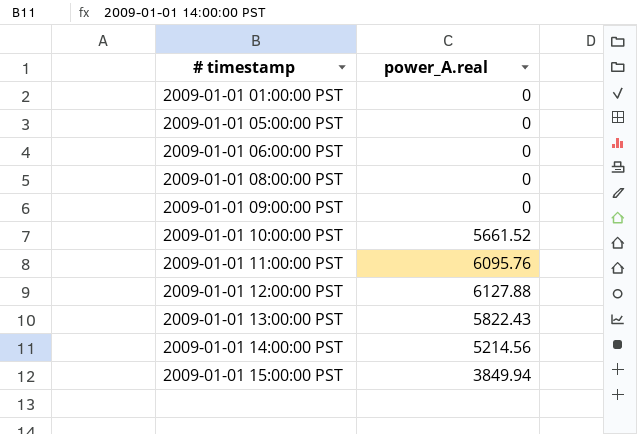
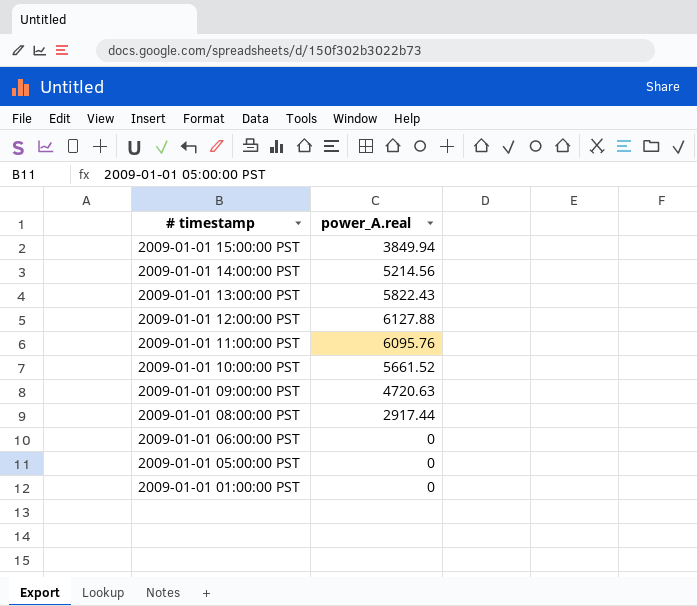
row order: # timestamp ascending -> # timestamp descending
2009-01-01 09:00:00 PST | power_A.real: 0 -> 4720.63
2009-01-01 08:00:00 PST | power_A.real: 0 -> 2917.44

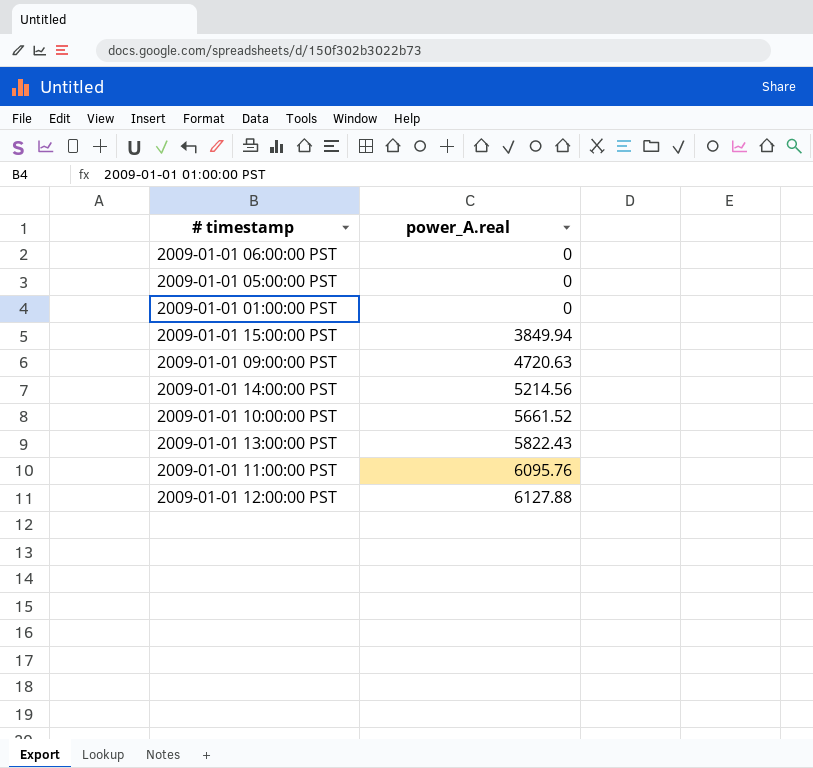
row order: # timestamp descending -> power_A.real ascending
row 2009-01-01 08:00:00 PST: 2917.44 -> none

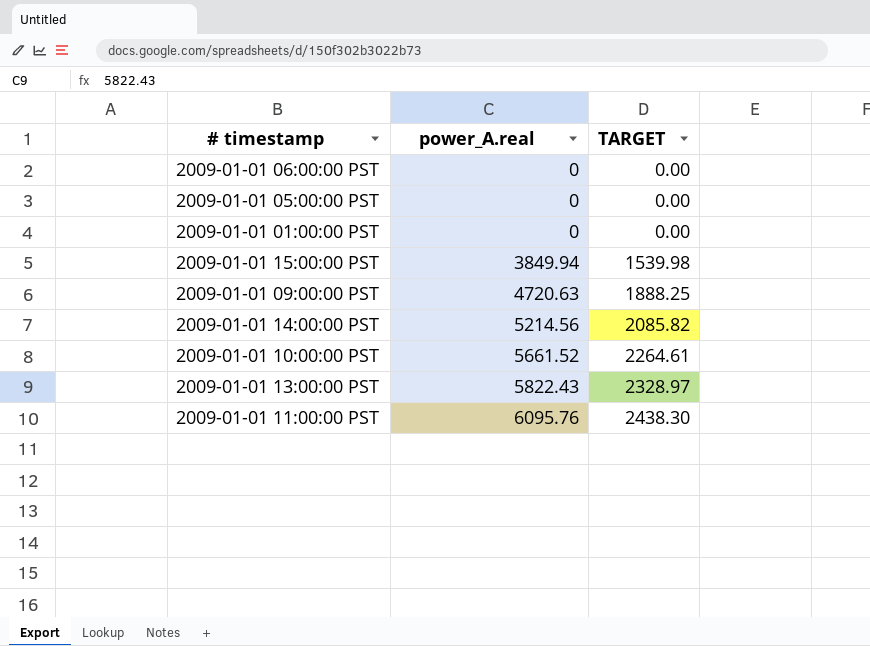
column TARGET | formula: none -> [power_A.real] * 0.4
row 2009-01-01 12:00:00 PST: 6127.88 -> none

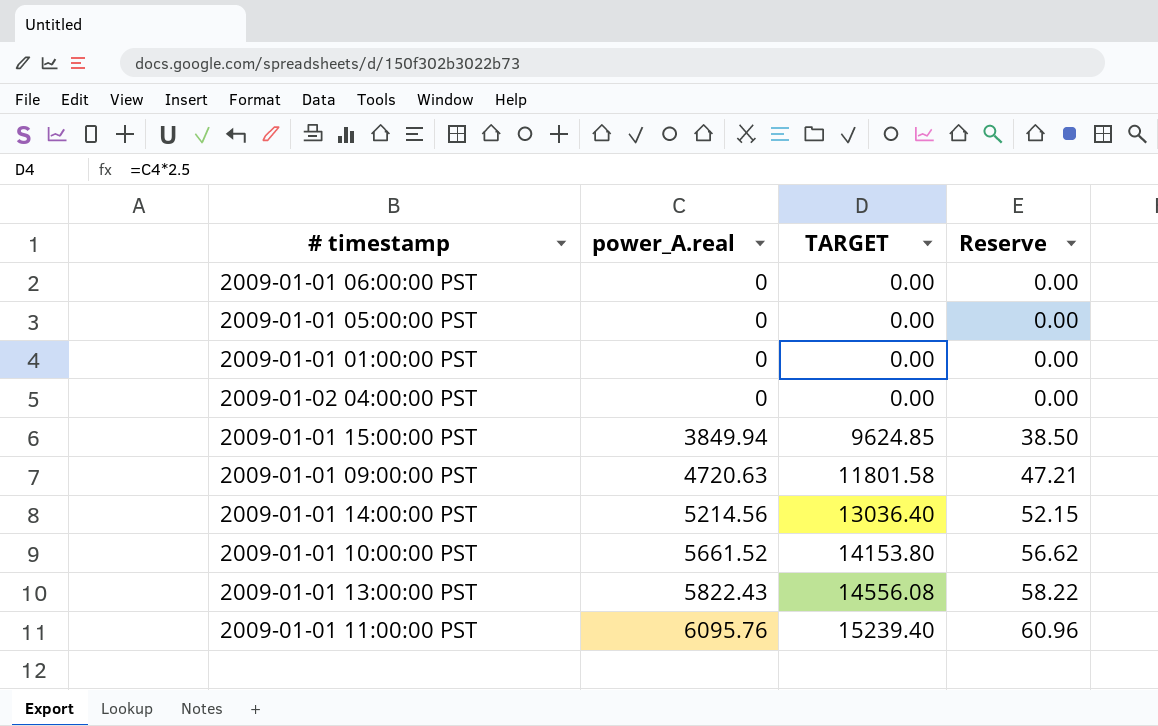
column TARGET | formula: [power_A.real] * 0.4 -> [power_A.real] * 2.5
column Reserve | formula: none -> [power_A.real] * 0.01
row 2009-01-02 04:00:00 PST: none -> 0 | 0.00 | 0.00

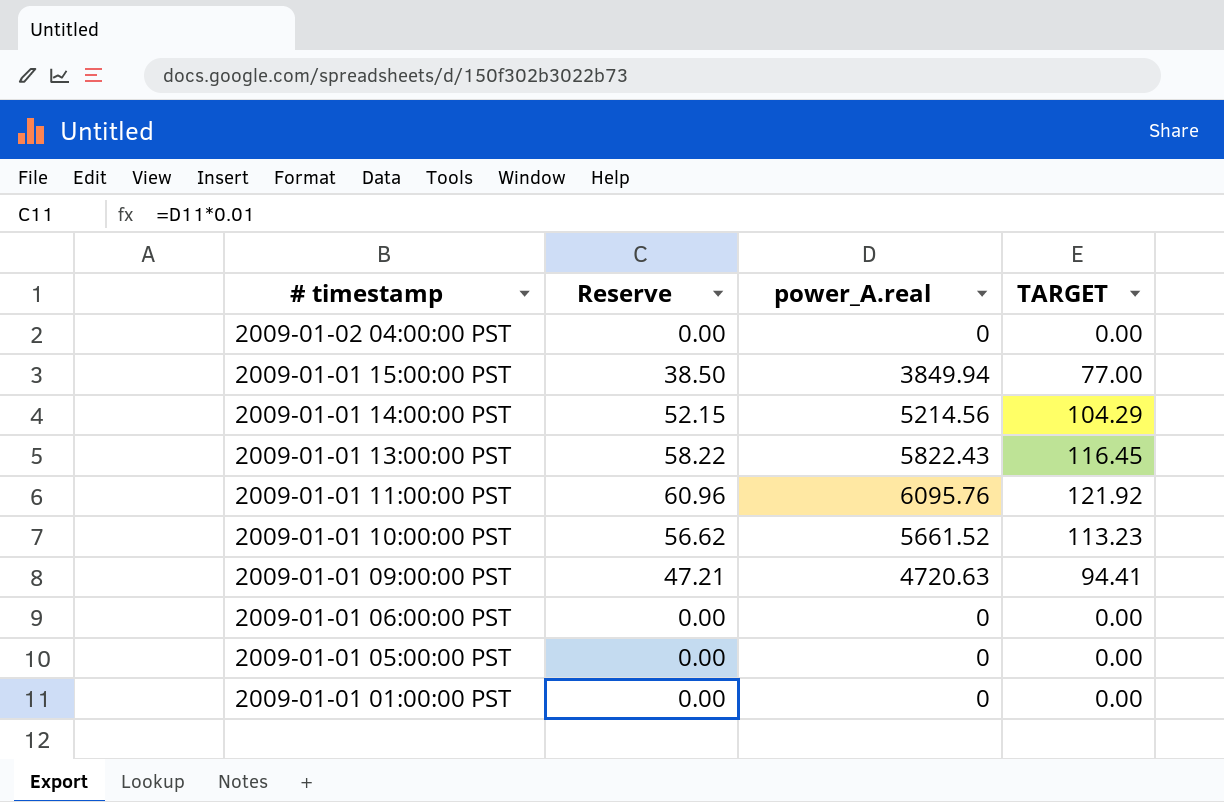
row order: power_A.real ascending -> # timestamp descending
column Reserve | position: 4 -> 2
column TARGET | formula: [power_A.real] * 2.5 -> [power_A.real] * 0.02

